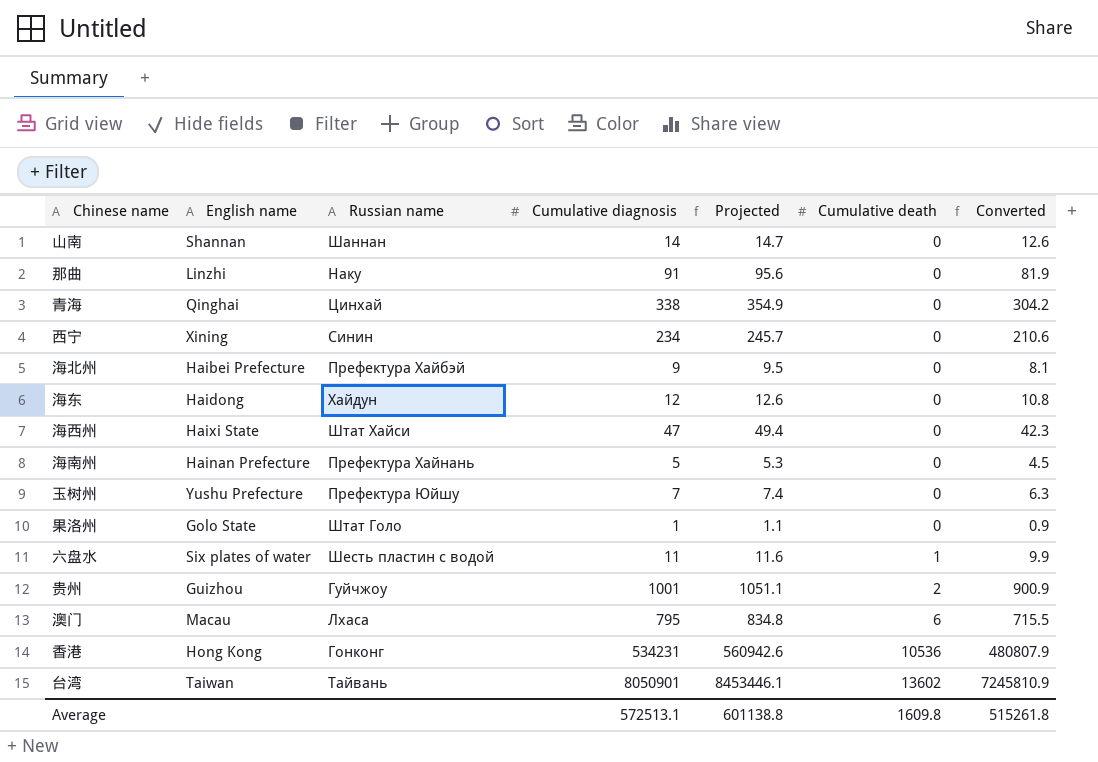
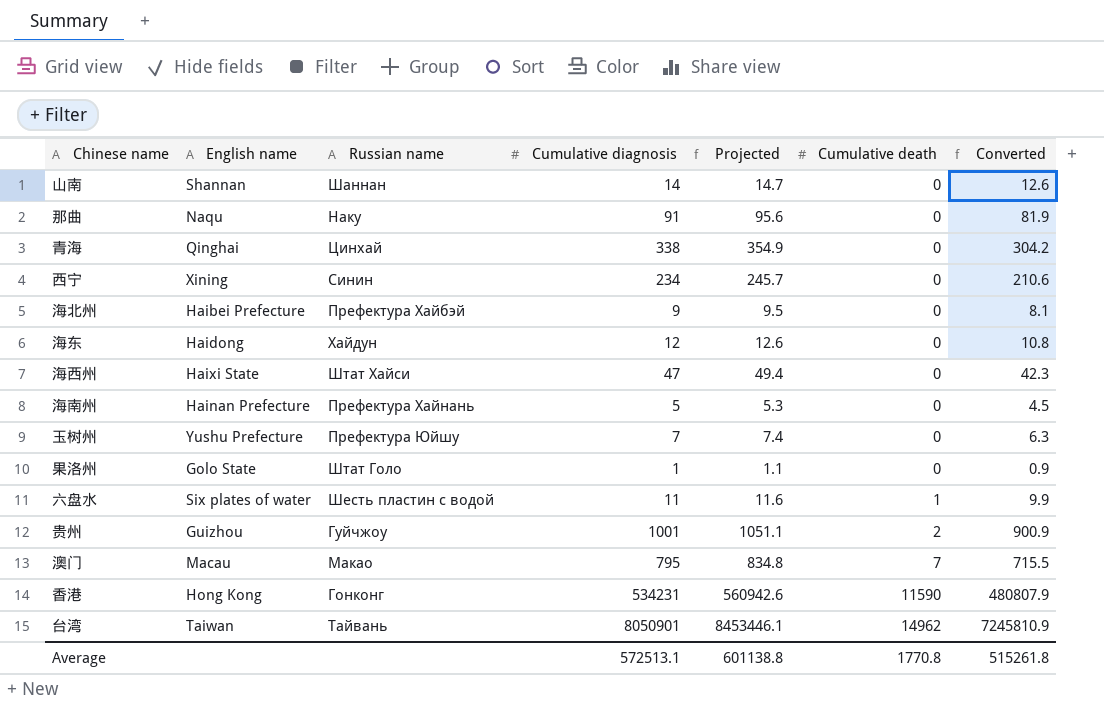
那曲 | English name: Linzhi -> Naqu
澳门 | Russian name: Лхаса -> Макао
澳门 | Cumulative death: 6 -> 7
香港 | Cumulative death: 10536 -> 11590
台湾 | Cumulative death: 13602 -> 14962
Average | Cumulative death: 1609.8 -> 1770.8

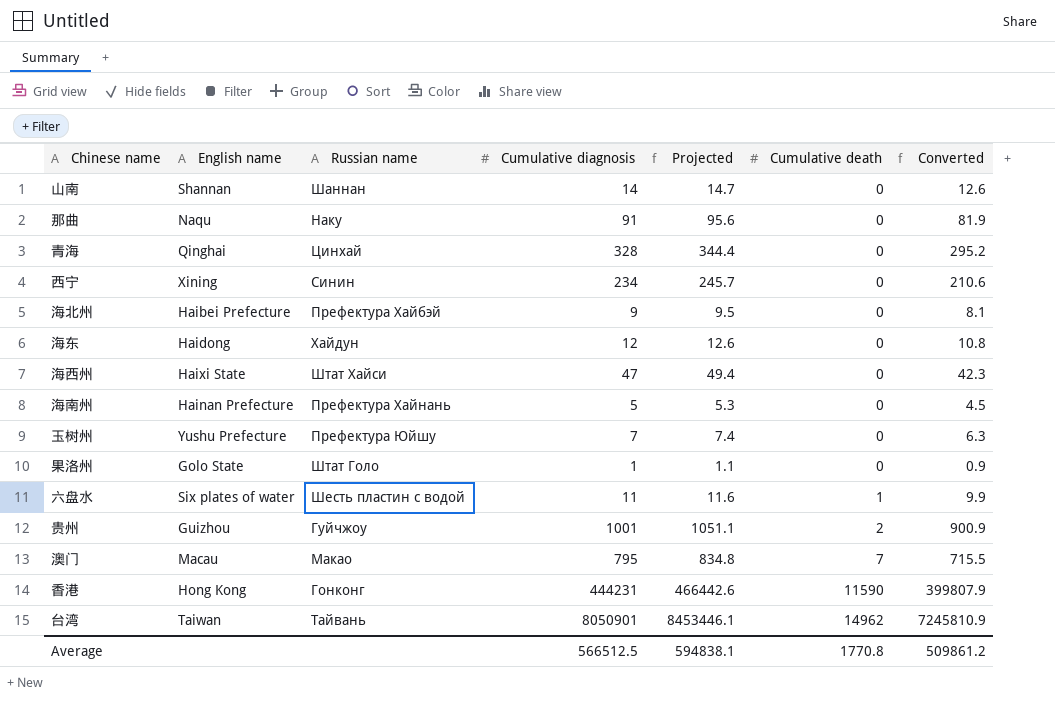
青海 | Cumulative diagnosis: 338 -> 328
青海 | Projected: 354.9 -> 344.4
青海 | Converted: 304.2 -> 295.2
香港 | Cumulative diagnosis: 534231 -> 444231
香港 | Projected: 560942.6 -> 466442.6
香港 | Converted: 480807.9 -> 399807.9
Average | Cumulative diagnosis: 572513.1 -> 566512.5
Average | Projected: 601138.8 -> 594838.1
Average | Converted: 515261.8 -> 509861.2

